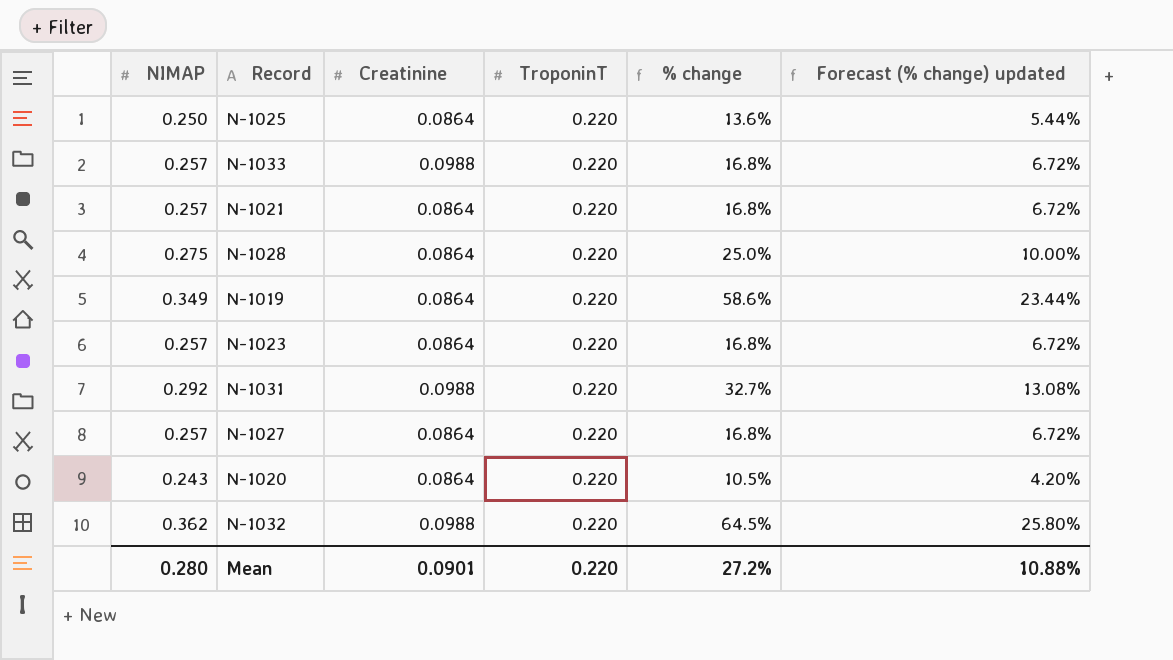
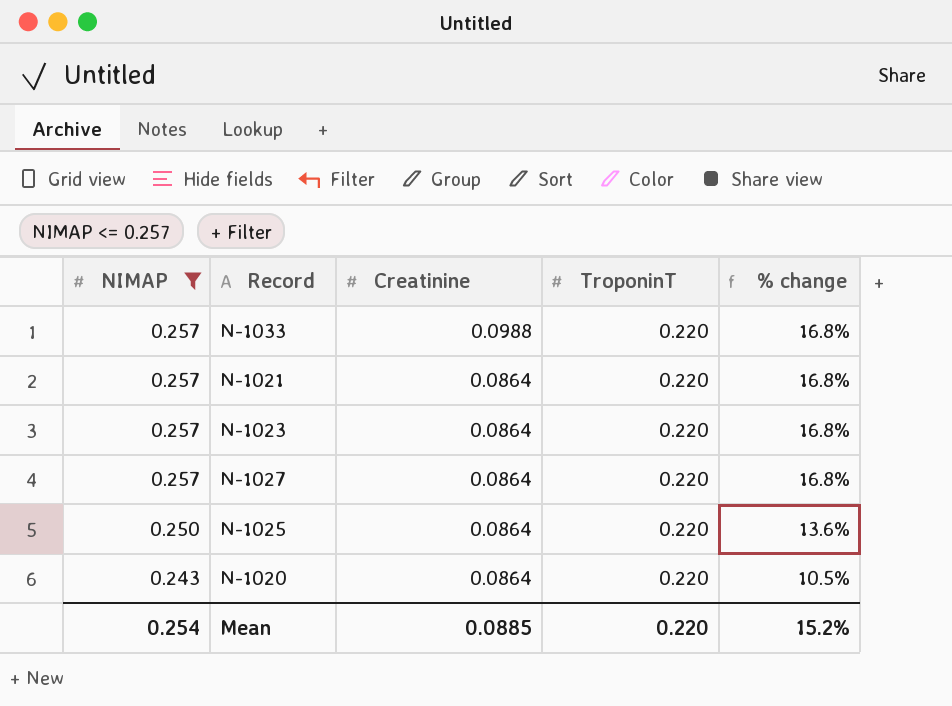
filter: none -> NIMAP <= 0.257
row order: none -> NIMAP descending
column Forecast (% change) updated | formula: [% change] * 0.4 -> none
Mean | NIMAP: 0.280 -> 0.254
Mean | Creatinine: 0.0901 -> 0.0885
Mean | % change: 27.2% -> 15.2%

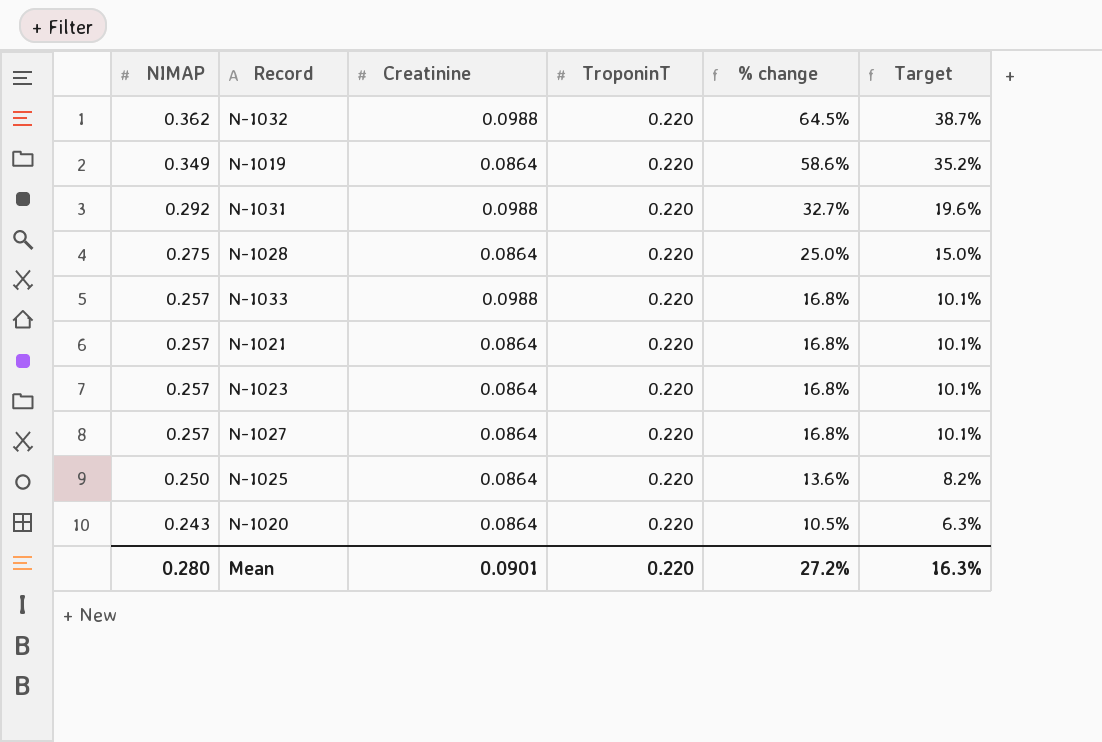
filter: NIMAP <= 0.257 -> none
column Target | formula: none -> [% change] * 0.6
Mean | NIMAP: 0.254 -> 0.280
Mean | Creatinine: 0.0885 -> 0.0901
Mean | % change: 15.2% -> 27.2%

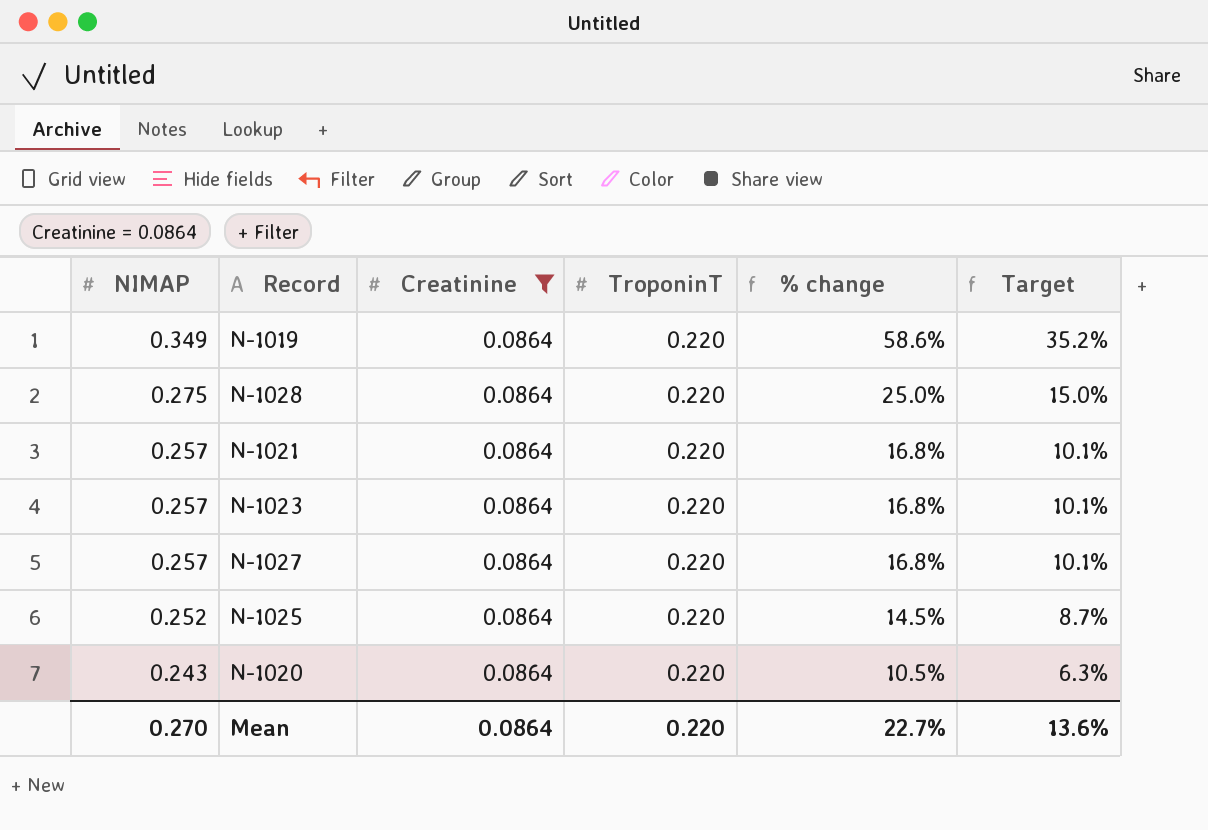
filter: none -> Creatinine = 0.0864
N-1025 | NIMAP: 0.250 -> 0.252
N-1025 | % change: 13.6% -> 14.5%
N-1025 | Target: 8.2% -> 8.7%
Mean | NIMAP: 0.280 -> 0.270
Mean | Creatinine: 0.0901 -> 0.0864
Mean | % change: 27.2% -> 22.7%
Mean | Target: 16.3% -> 13.6%

